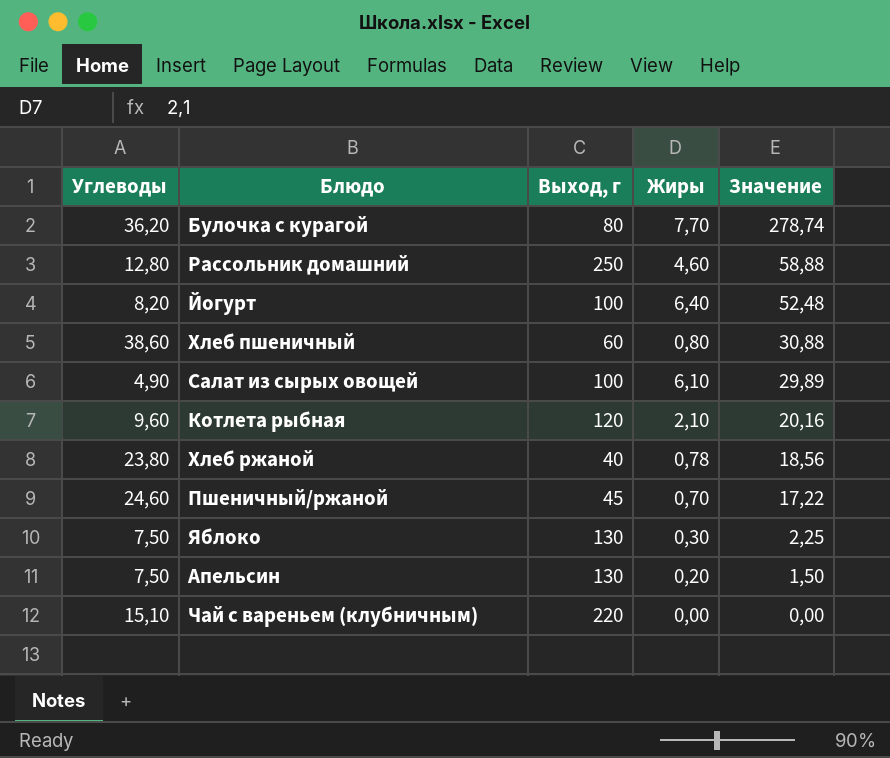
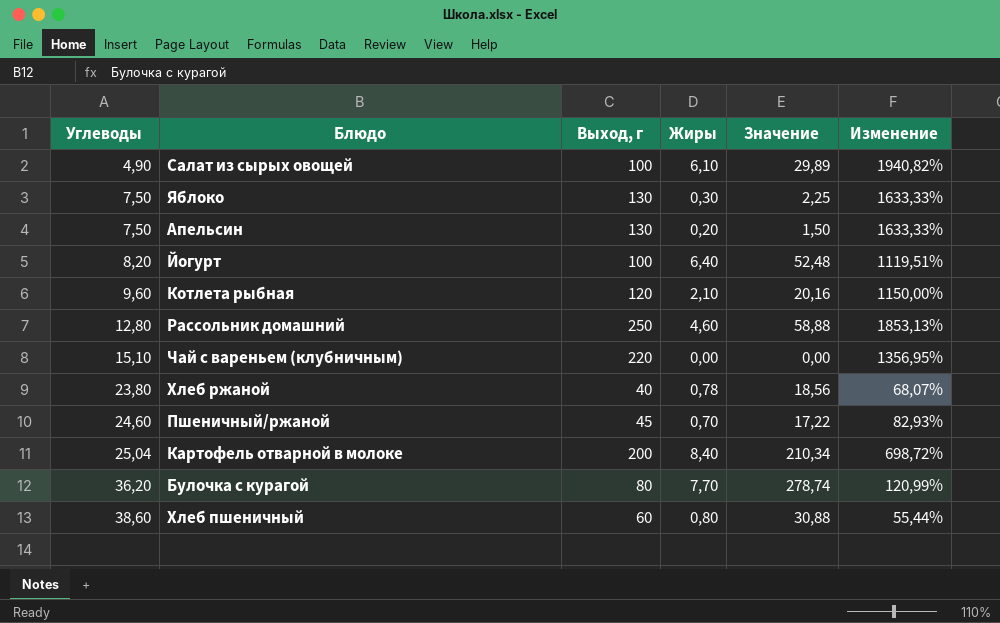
row order: Значение descending -> Углеводы ascending
column Изменение | formula: none -> ([Выход, г] - [Углеводы]) / [Углеводы]
row Картофель отварной в молоке: none -> 25,04 | 200 | 8,40 | 210,34 | 698,72%

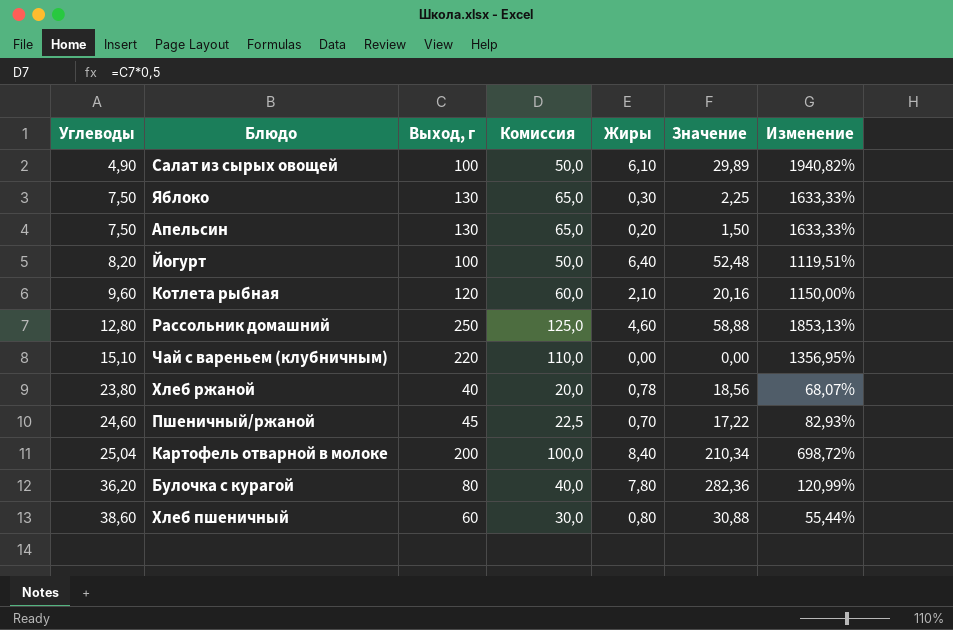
column Комиссия | formula: none -> [Выход, г] * 0,5
Булочка с курагой | Жиры: 7,70 -> 7,80
Булочка с курагой | Значение: 278,74 -> 282,36

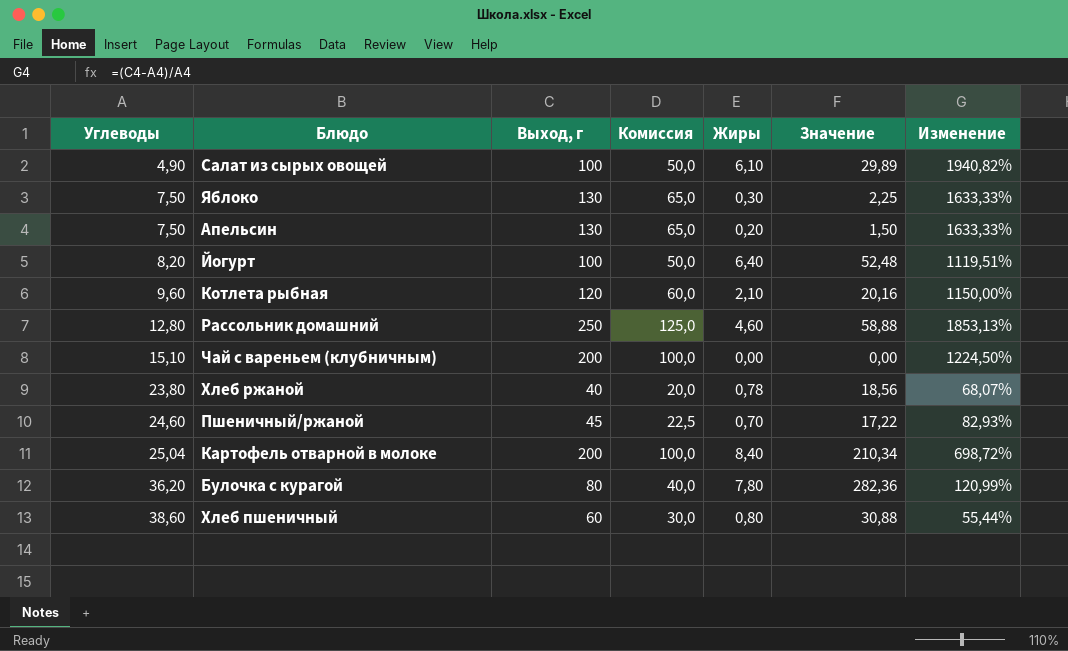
Чай с вареньем (клубничным) | Выход, г: 220 -> 200
Чай с вареньем (клубничным) | Комиссия: 110,0 -> 100,0
Чай с вареньем (клубничным) | Изменение: 1356,95% -> 1224,50%

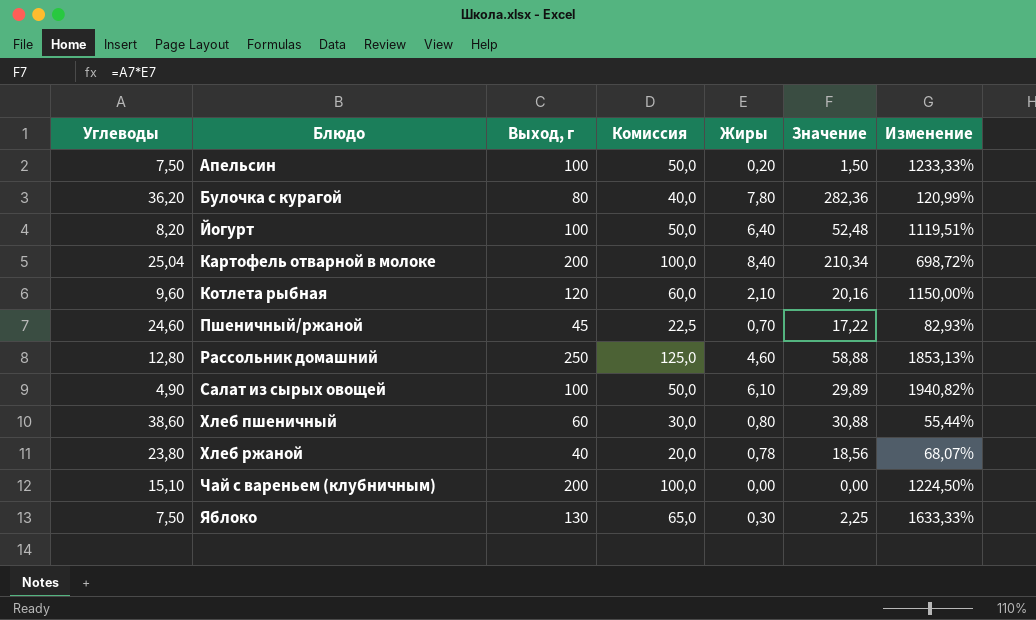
row order: Углеводы ascending -> Блюдо ascending
Апельсин | Выход, г: 130 -> 100
Апельсин | Комиссия: 65,0 -> 50,0
Апельсин | Изменение: 1633,33% -> 1233,33%

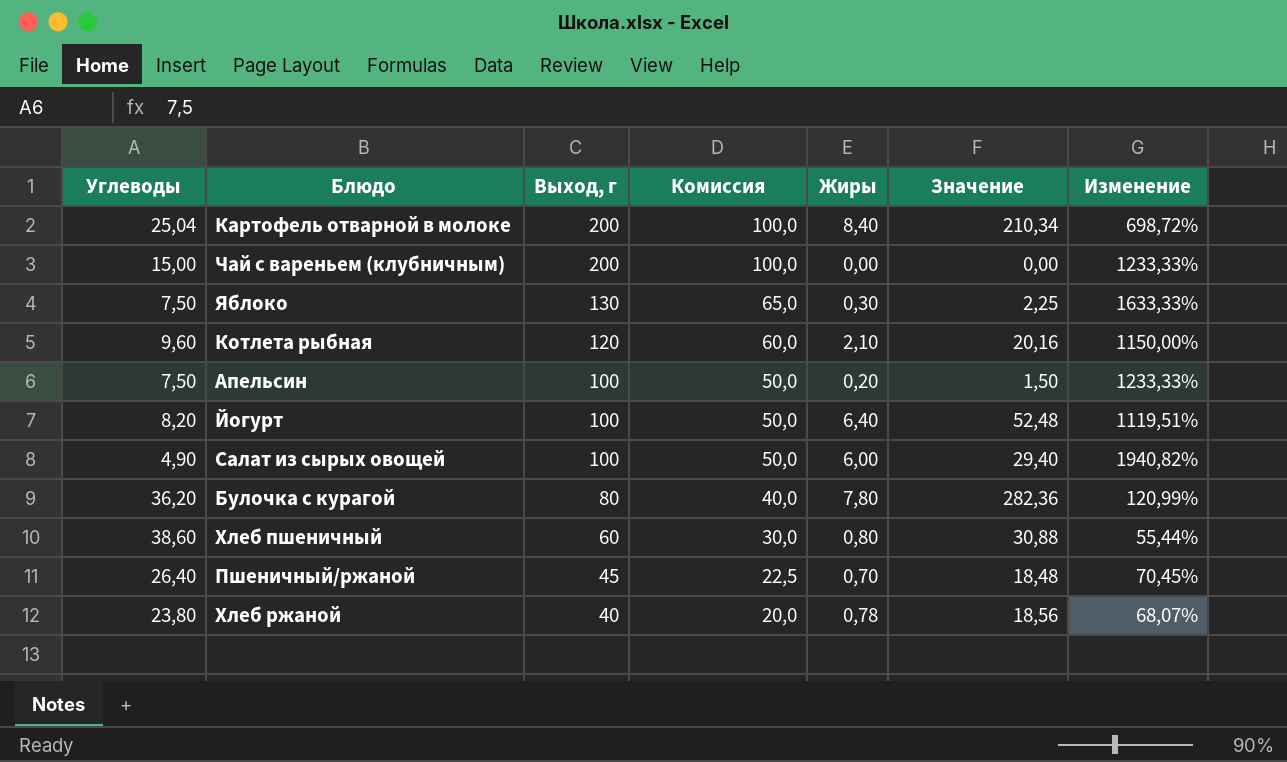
row order: Блюдо ascending -> Выход, г descending
row Рассольник домашний: 12,80 | 250 | 125,0 | 4,60 | 58,88 | 1853,13% -> none
Чай с вареньем (клубничным) | Углеводы: 15,10 -> 15,00
Чай с вареньем (клубничным) | Изменение: 1224,50% -> 1233,33%
Салат из сырых овощей | Жиры: 6,10 -> 6,00
Салат из сырых овощей | Значение: 29,89 -> 29,40
Пшеничный/ржаной | Углеводы: 24,60 -> 26,40
Пшеничный/ржаной | Значение: 17,22 -> 18,48
Пшеничный/ржаной | Изменение: 82,93% -> 70,45%

